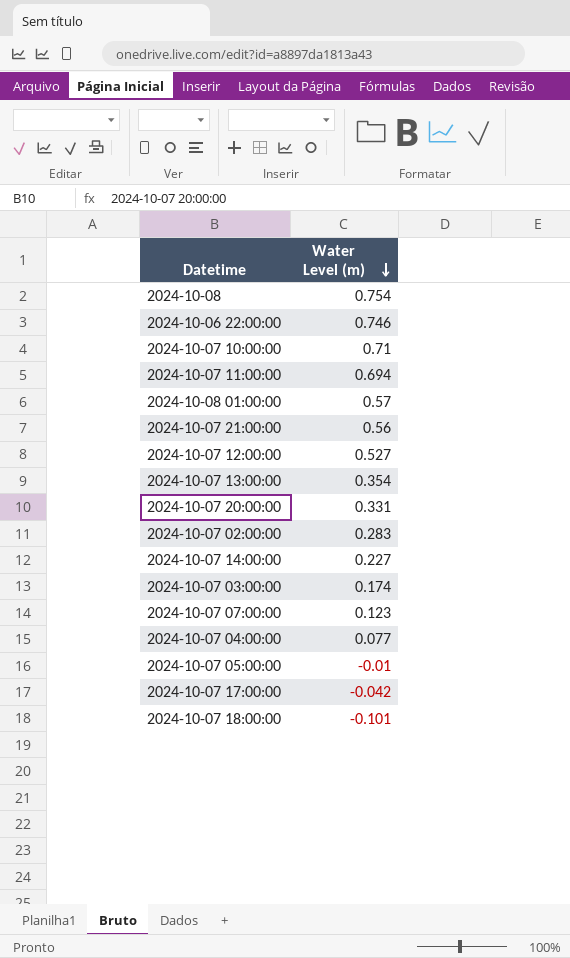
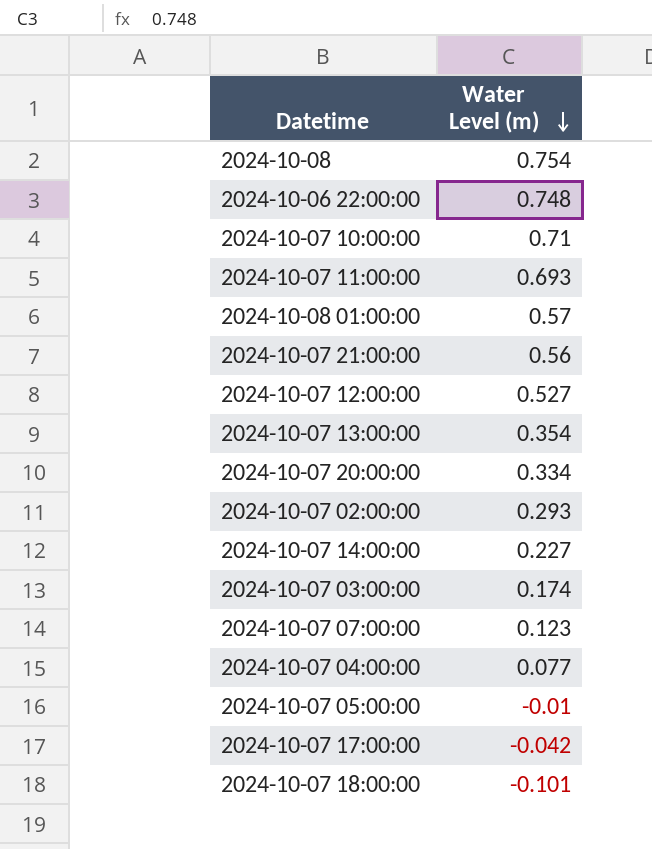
2024-10-06 22:00:00 | Water Level (m): 0.746 -> 0.748
2024-10-07 11:00:00 | Water Level (m): 0.694 -> 0.693
2024-10-07 20:00:00 | Water Level (m): 0.331 -> 0.334
2024-10-07 02:00:00 | Water Level (m): 0.283 -> 0.293

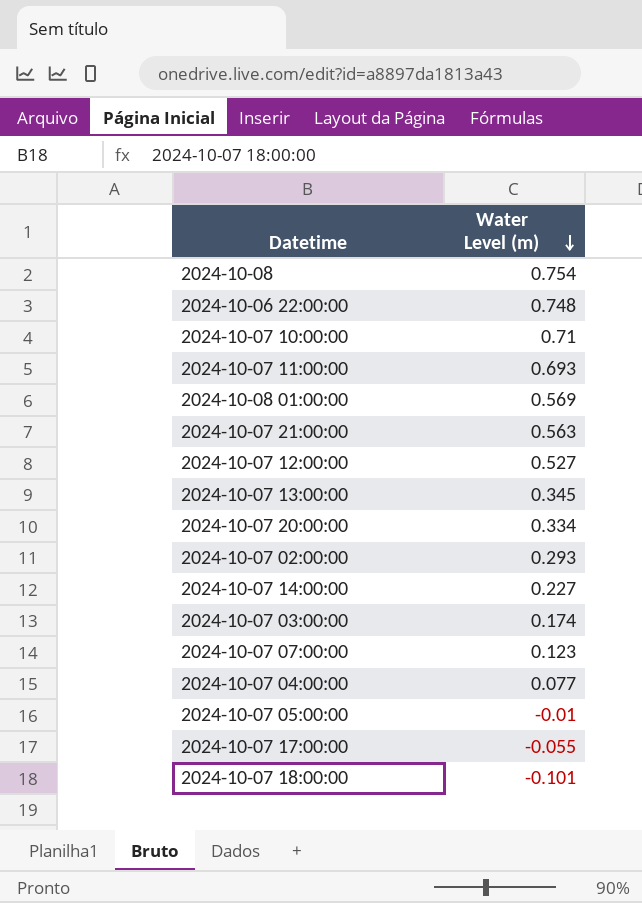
2024-10-08 01:00:00 | Water Level (m): 0.57 -> 0.569
2024-10-07 21:00:00 | Water Level (m): 0.56 -> 0.563
2024-10-07 13:00:00 | Water Level (m): 0.354 -> 0.345
2024-10-07 17:00:00 | Water Level (m): -0.042 -> -0.055

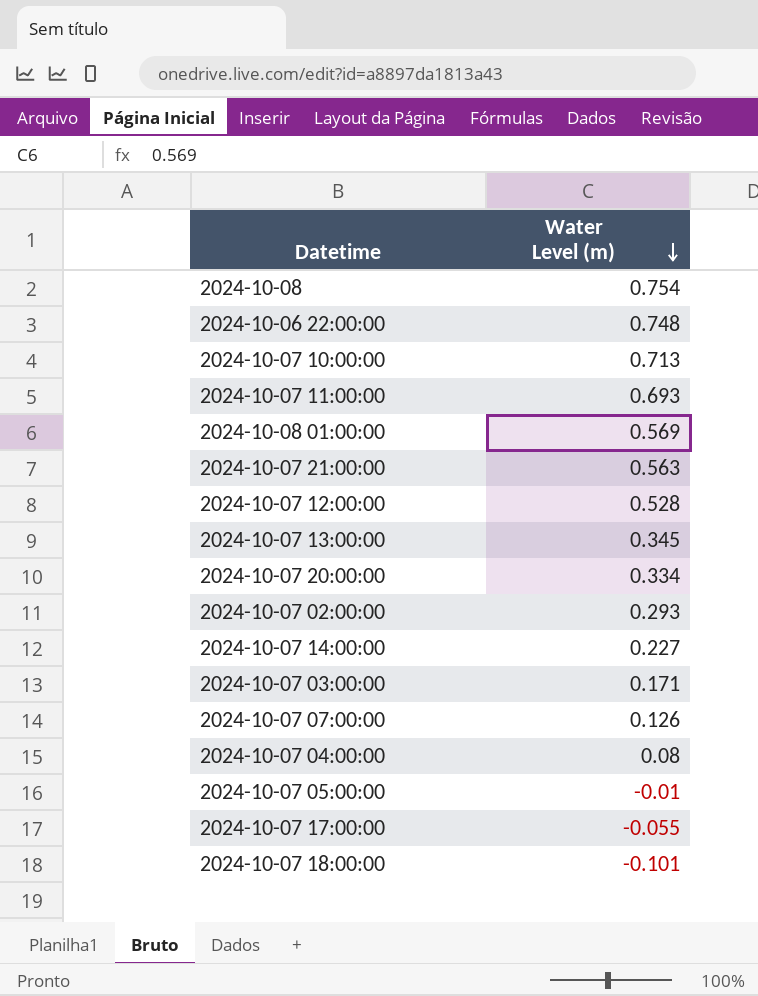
2024-10-07 10:00:00 | Water Level (m): 0.71 -> 0.713
2024-10-07 12:00:00 | Water Level (m): 0.527 -> 0.528
2024-10-07 03:00:00 | Water Level (m): 0.174 -> 0.171
2024-10-07 07:00:00 | Water Level (m): 0.123 -> 0.126
2024-10-07 04:00:00 | Water Level (m): 0.077 -> 0.08

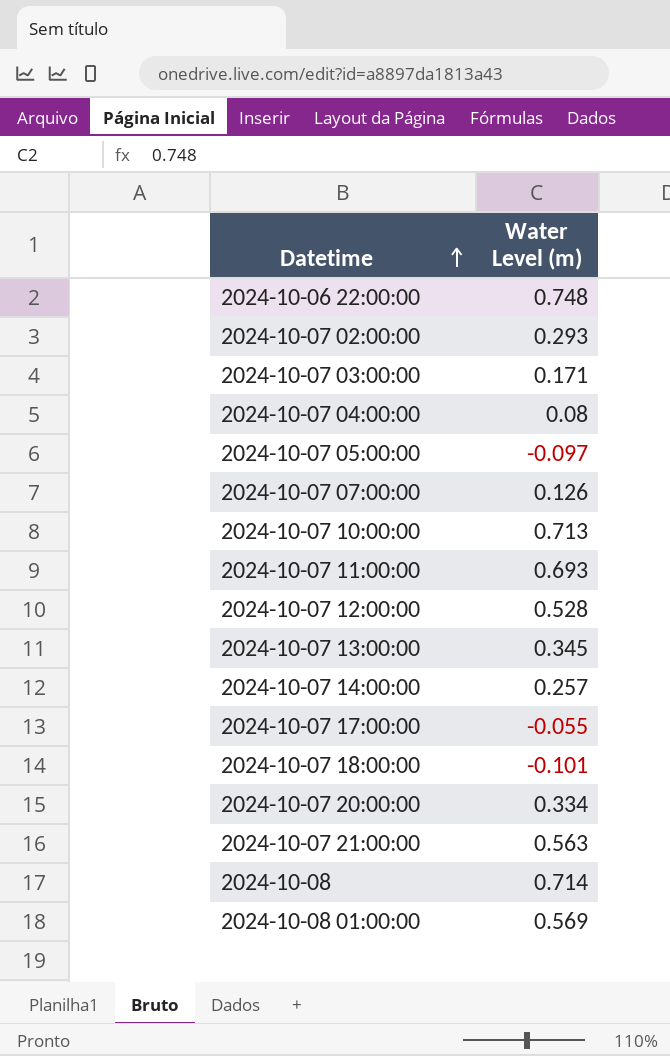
row order: Water Level (m) descending -> Datetime ascending
2024-10-07 05:00:00 | Water Level (m): -0.01 -> -0.097
2024-10-07 14:00:00 | Water Level (m): 0.227 -> 0.257
2024-10-08 | Water Level (m): 0.754 -> 0.714

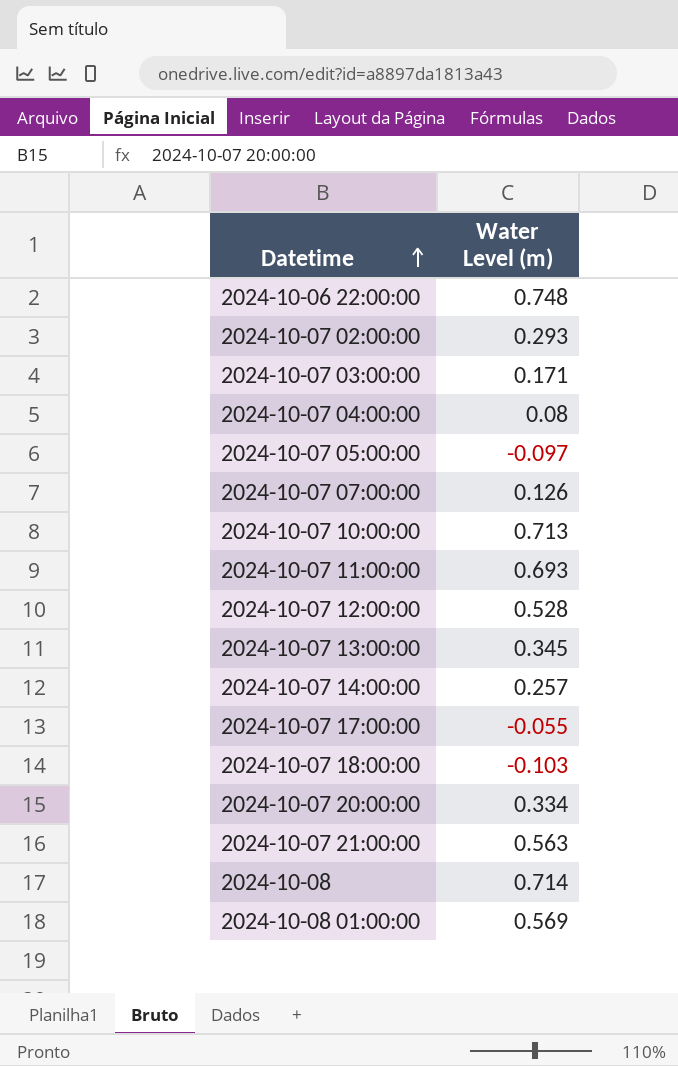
2024-10-07 18:00:00 | Water Level (m): -0.101 -> -0.103

